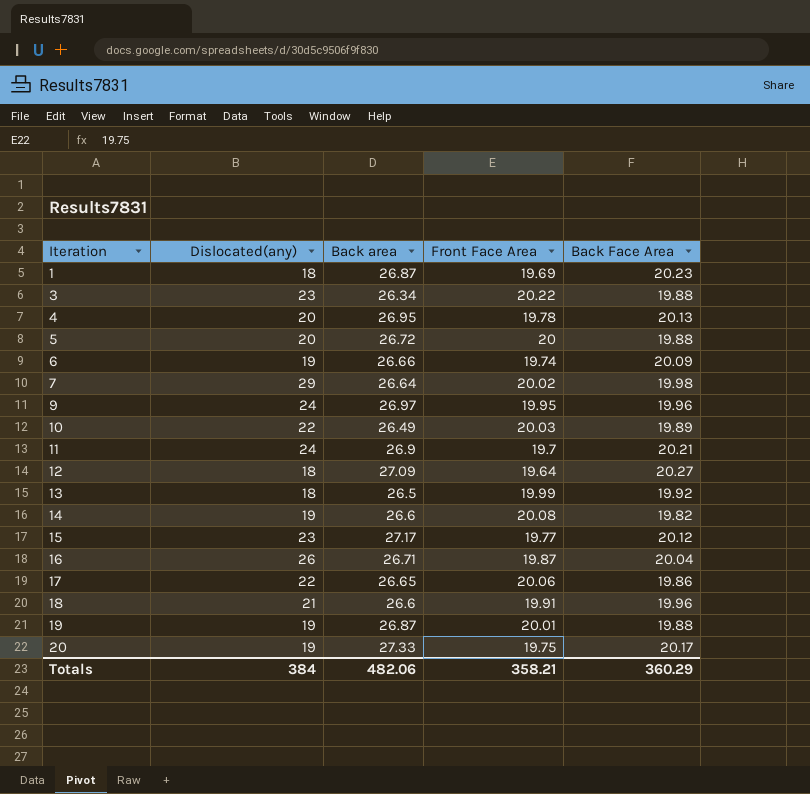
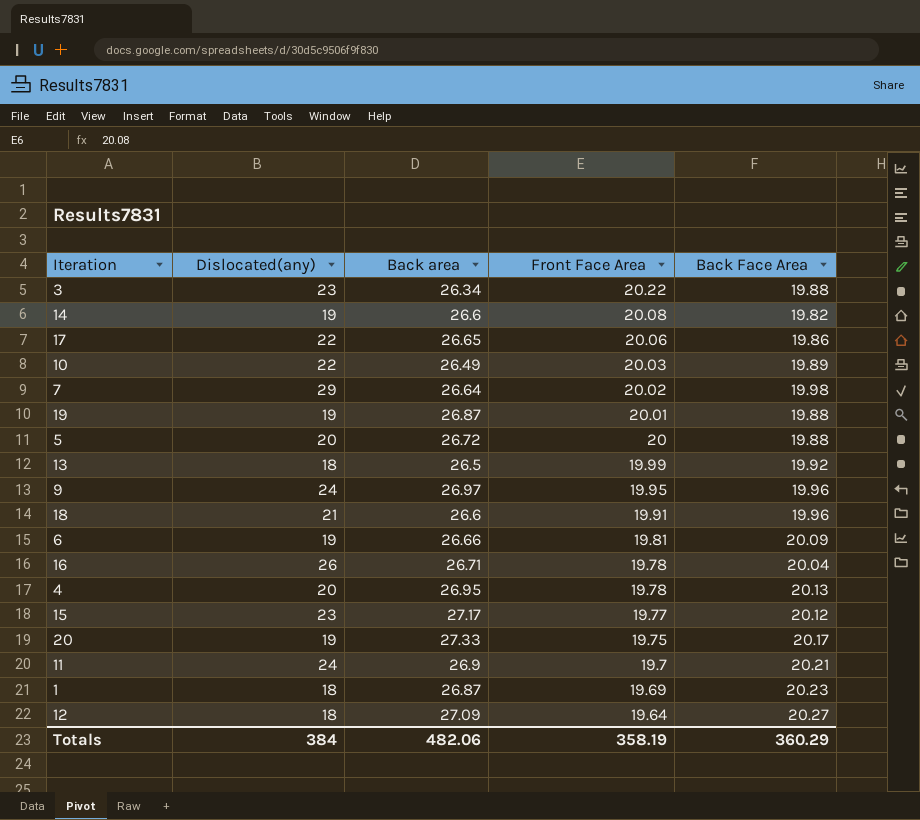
row order: Iteration ascending -> Front Face Area descending
6 | Front Face Area: 19.74 -> 19.81
16 | Front Face Area: 19.87 -> 19.78
Totals | Front Face Area: 358.21 -> 358.19

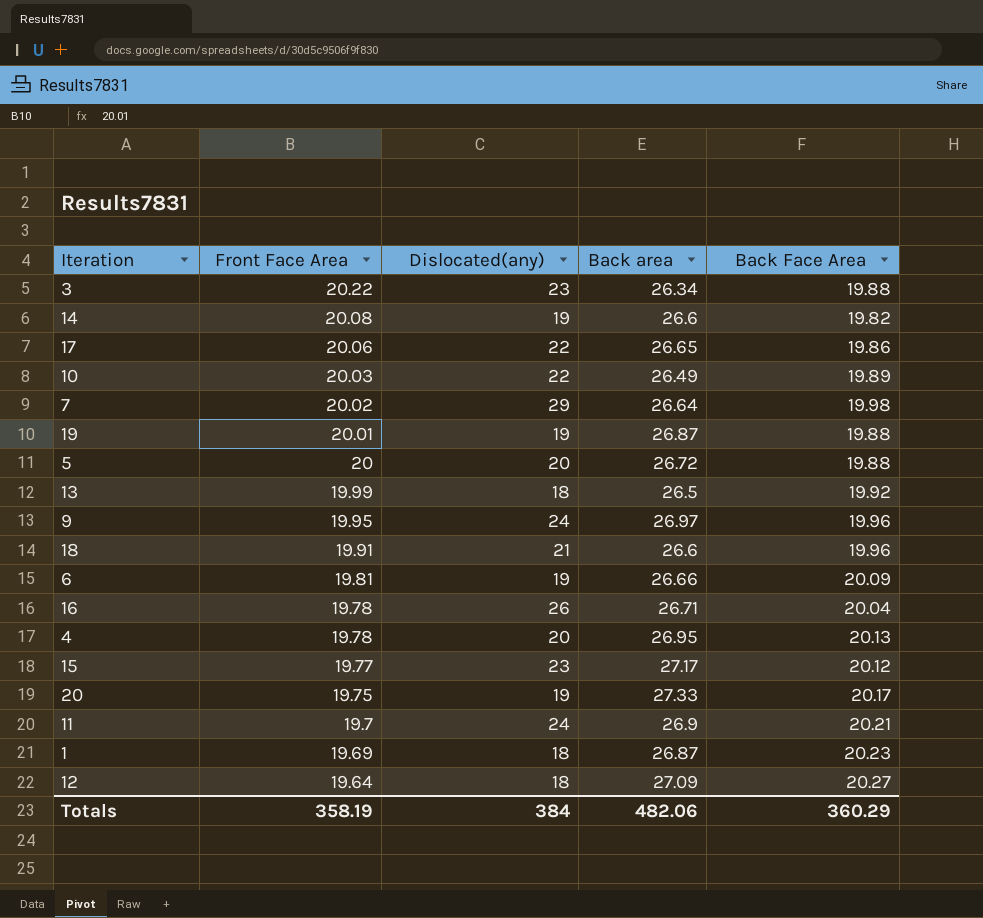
column Front Face Area | position: 4 -> 2

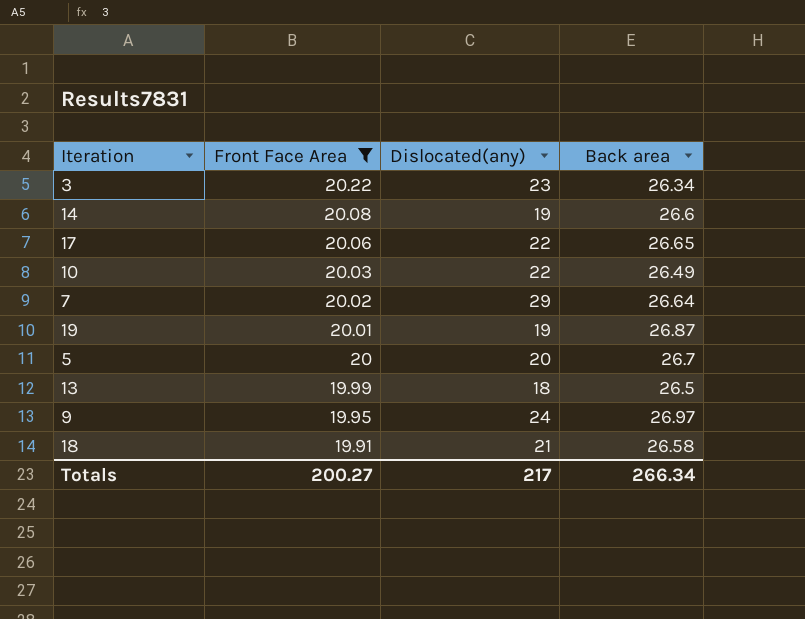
filter: none -> Front Face Area >= 19.91
column Back Face Area | position: 5 -> none
5 | Back area: 26.72 -> 26.7
18 | Back area: 26.6 -> 26.58
Totals | Front Face Area: 358.19 -> 200.27
Totals | Dislocated(any): 384 -> 217
Totals | Back area: 482.06 -> 266.34

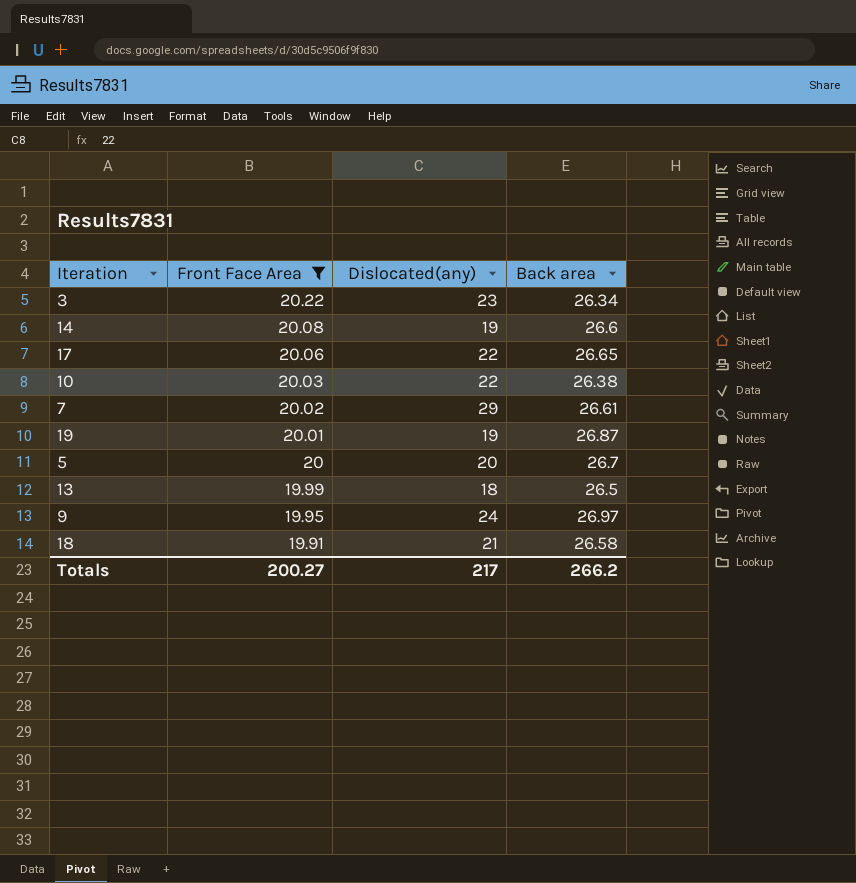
10 | Back area: 26.49 -> 26.38
7 | Back area: 26.64 -> 26.61
Totals | Back area: 266.34 -> 266.2

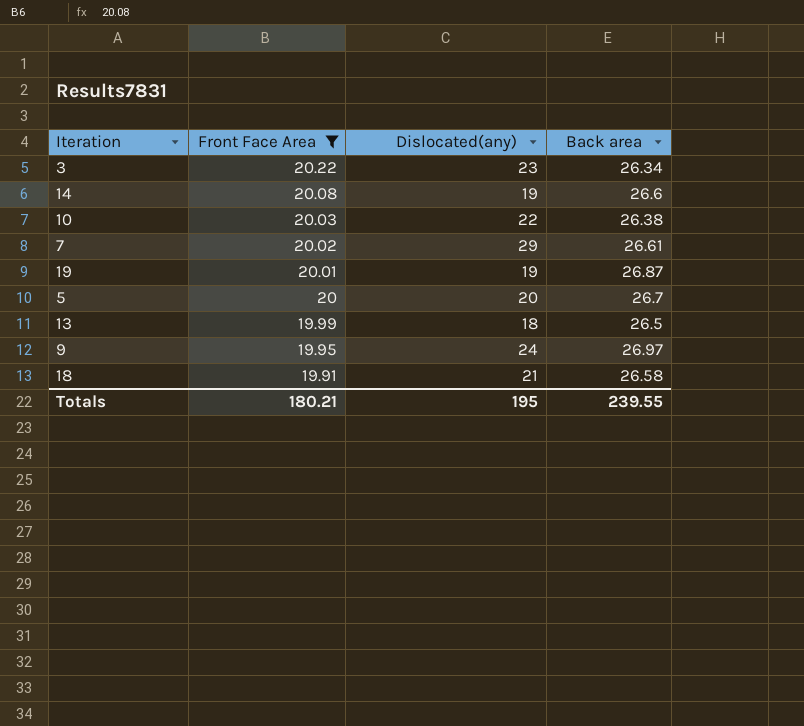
row 17: 20.06 | 22 | 26.65 -> none
Totals | Front Face Area: 200.27 -> 180.21
Totals | Dislocated(any): 217 -> 195
Totals | Back area: 266.2 -> 239.55

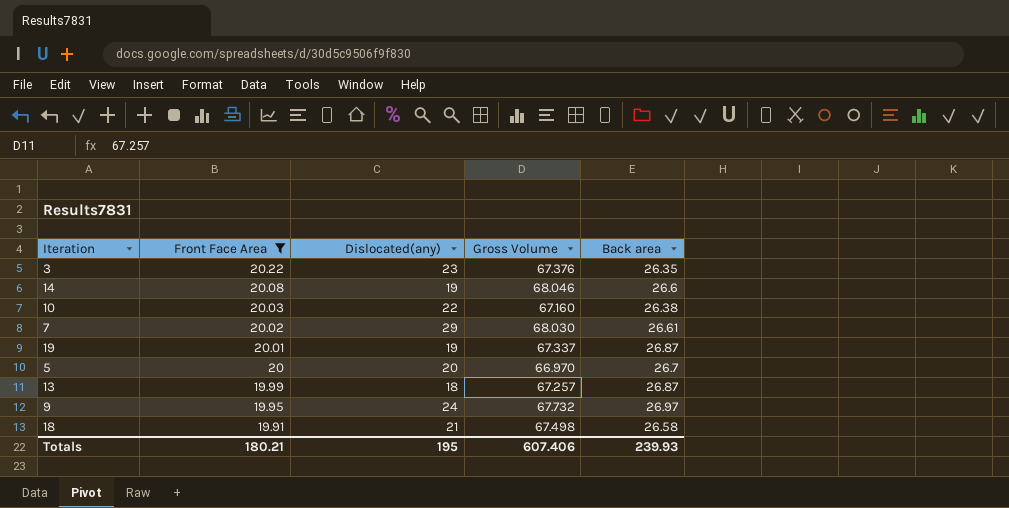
column Gross Volume | position: none -> 4
3 | Back area: 26.34 -> 26.35
13 | Back area: 26.5 -> 26.87
Totals | Back area: 239.55 -> 239.93

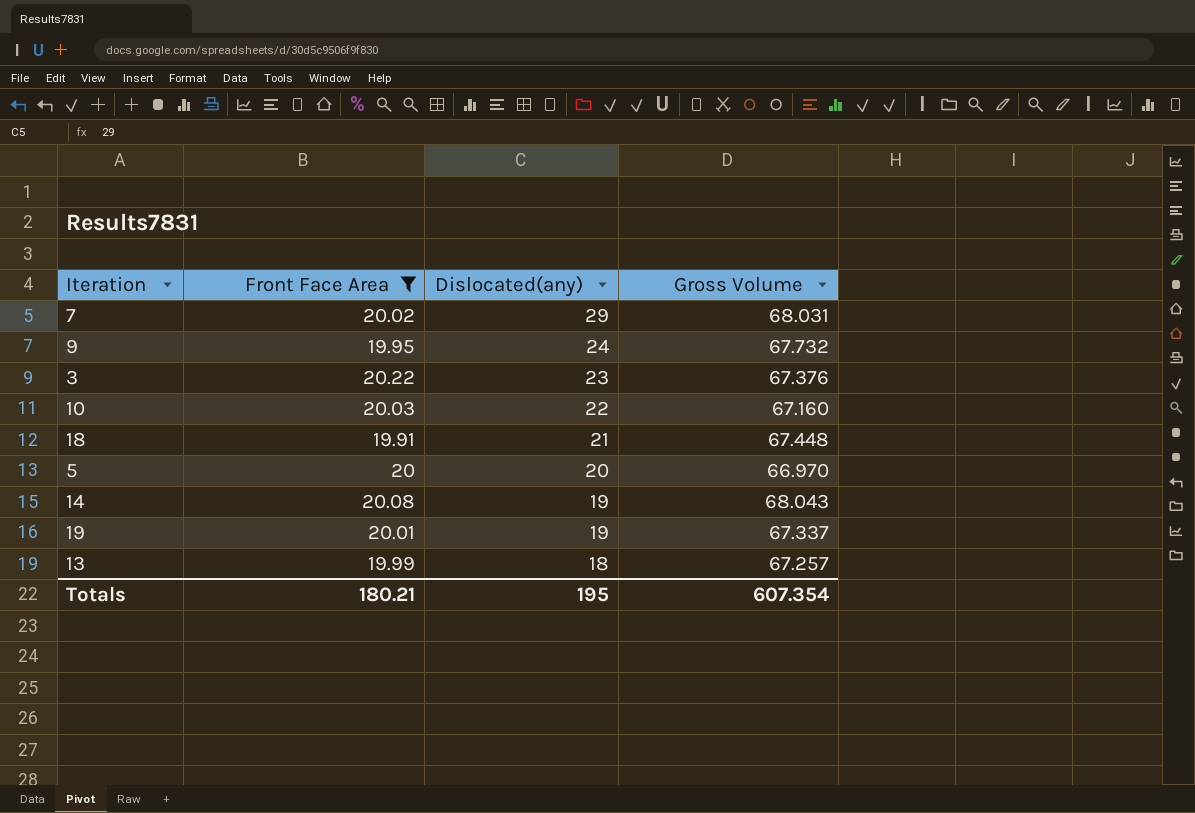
row order: Front Face Area descending -> Dislocated(any) descending
column Back area | position: 5 -> none
7 | Gross Volume: 68.030 -> 68.031
18 | Gross Volume: 67.498 -> 67.448
14 | Gross Volume: 68.046 -> 68.043
Totals | Gross Volume: 607.406 -> 607.354

